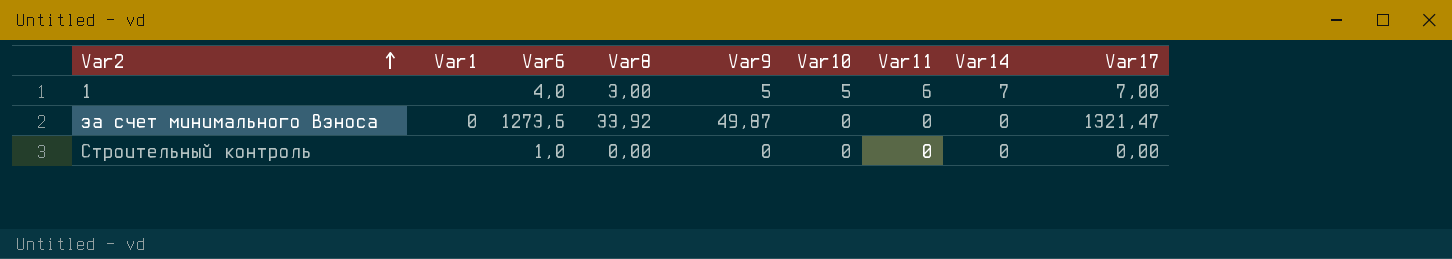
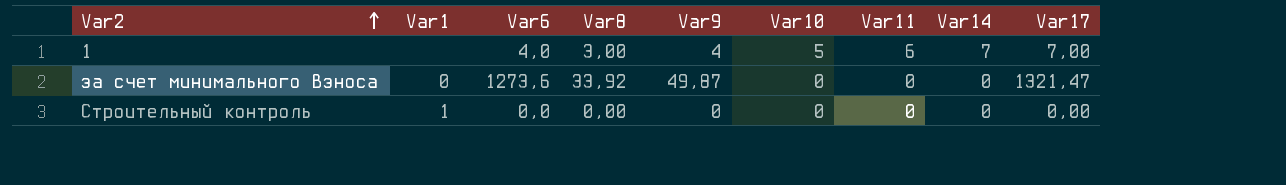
1 | Var9: 5 -> 4
Строительный контроль | Var1: none -> 1
Строительный контроль | Var6: 1,0 -> 0,0

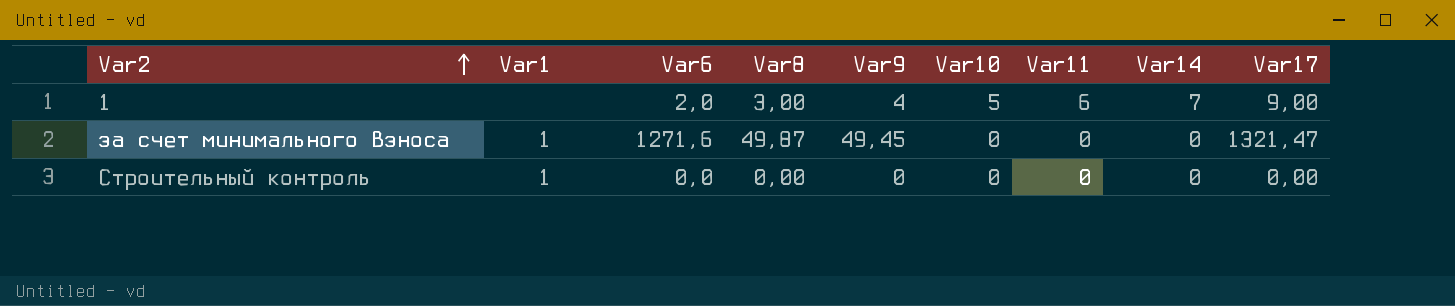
1 | Var6: 4,0 -> 2,0
1 | Var17: 7,00 -> 9,00
за счет минимального взноса | Var1: 0 -> 1
за счет минимального взноса | Var6: 1273,6 -> 1271,6
за счет минимального взноса | Var8: 33,92 -> 49,87
за счет минимального взноса | Var9: 49,87 -> 49,45

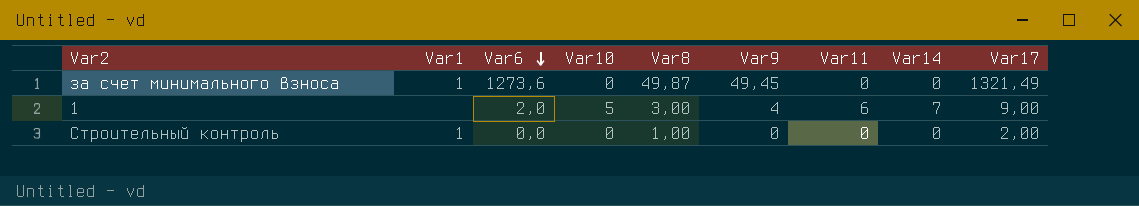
row order: Var2 ascending -> Var6 descending
column Var10 | position: 6 -> 4
за счет минимального взноса | Var6: 1271,6 -> 1273,6
за счет минимального взноса | Var17: 1321,47 -> 1321,49
Строительный контроль | Var8: 0,00 -> 1,00
Строительный контроль | Var17: 0,00 -> 2,00

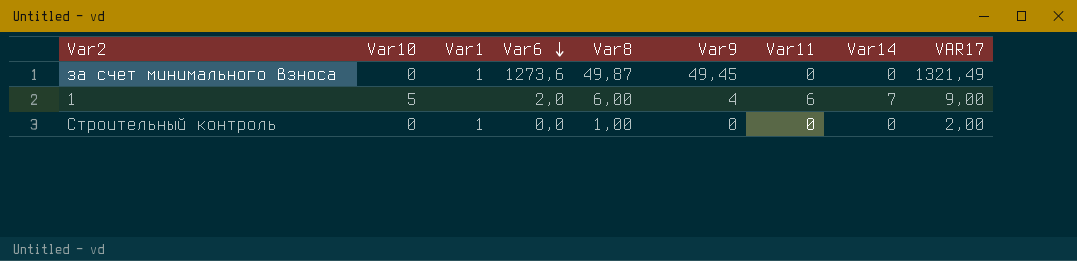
column Var10 | position: 4 -> 2
column name: Var17 -> VAR17
1 | Var8: 3,00 -> 6,00

